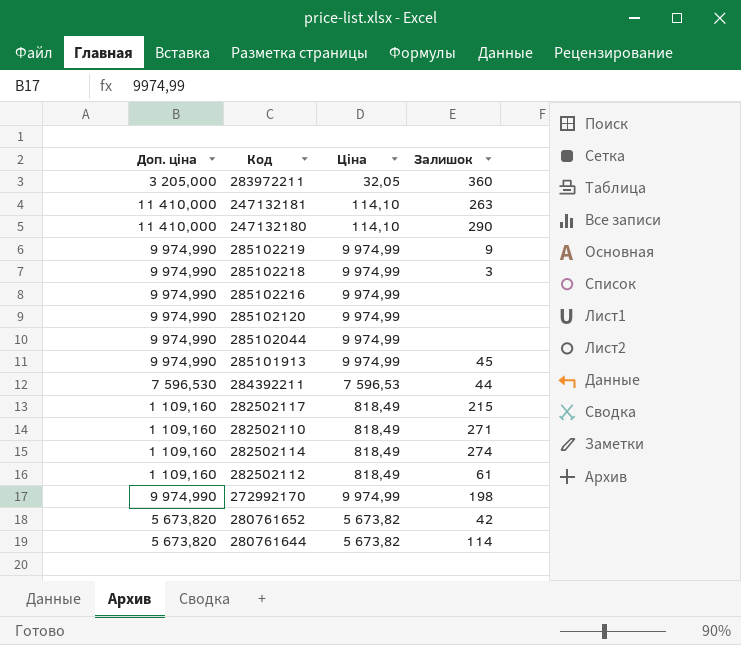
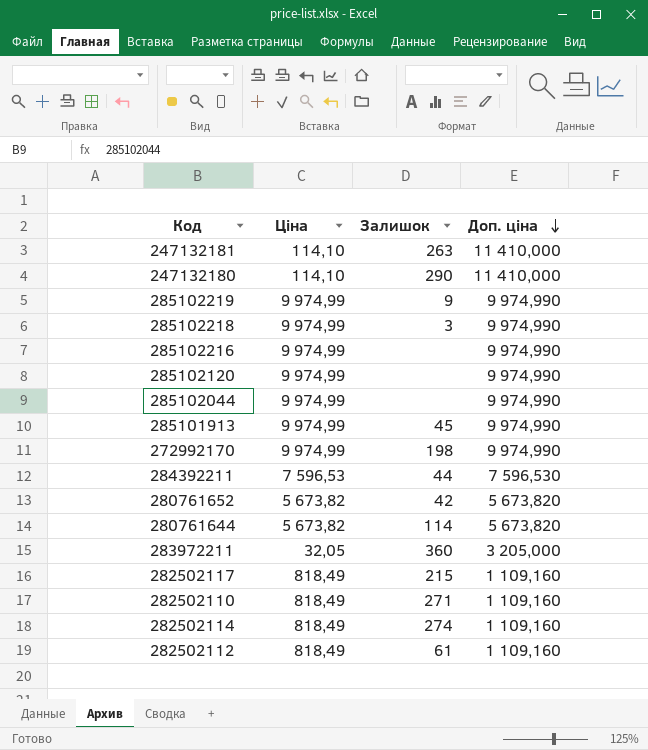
row order: none -> Доп. ціна descending
column Доп. ціна | position: 1 -> 4

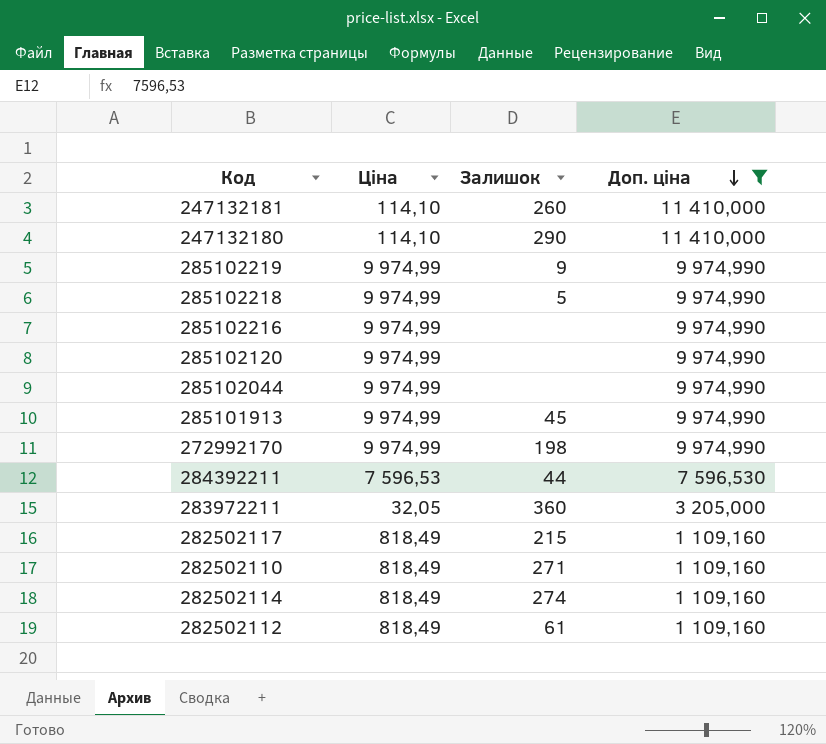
filter: none -> Доп. ціна != 5 673,820
247132181 | Залишок: 263 -> 260
285102218 | Залишок: 3 -> 5

